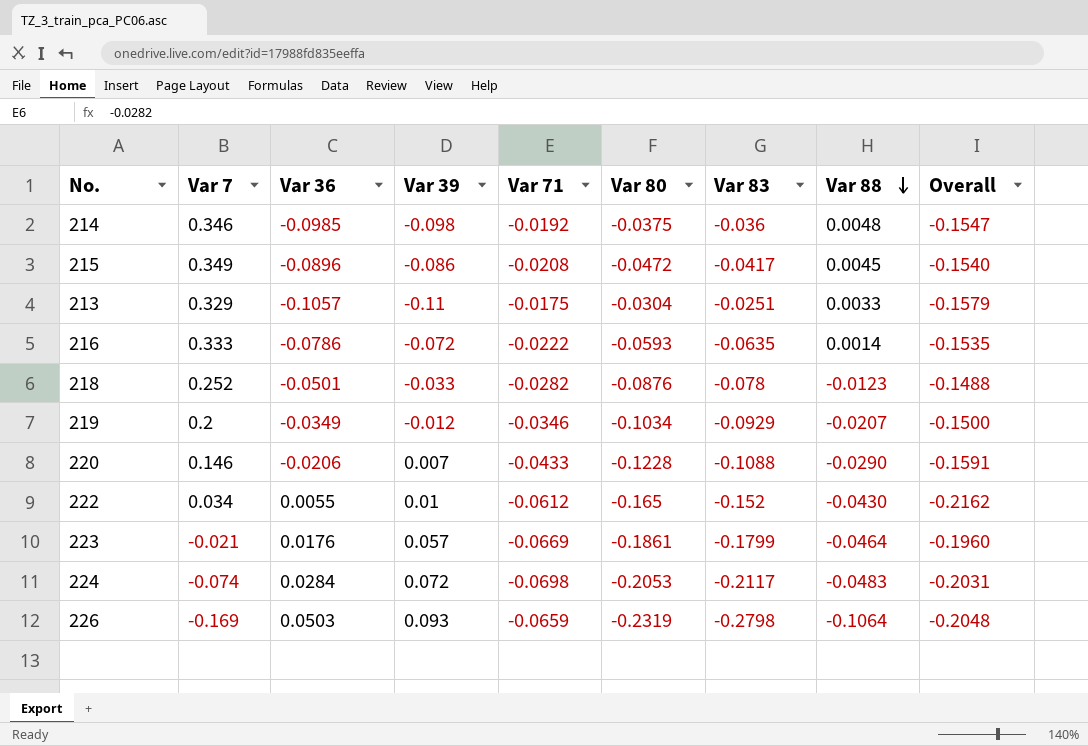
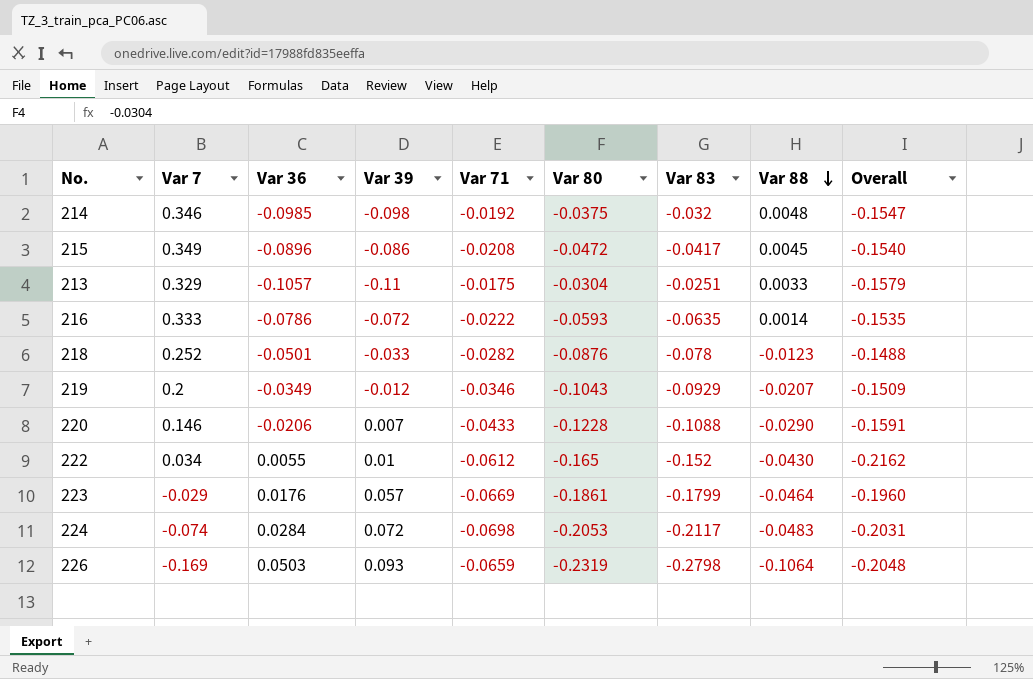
214 | Var 83: -0.036 -> -0.032
219 | Var 80: -0.1034 -> -0.1043
219 | Overall: -0.1500 -> -0.1509
223 | Var 7: -0.021 -> -0.029

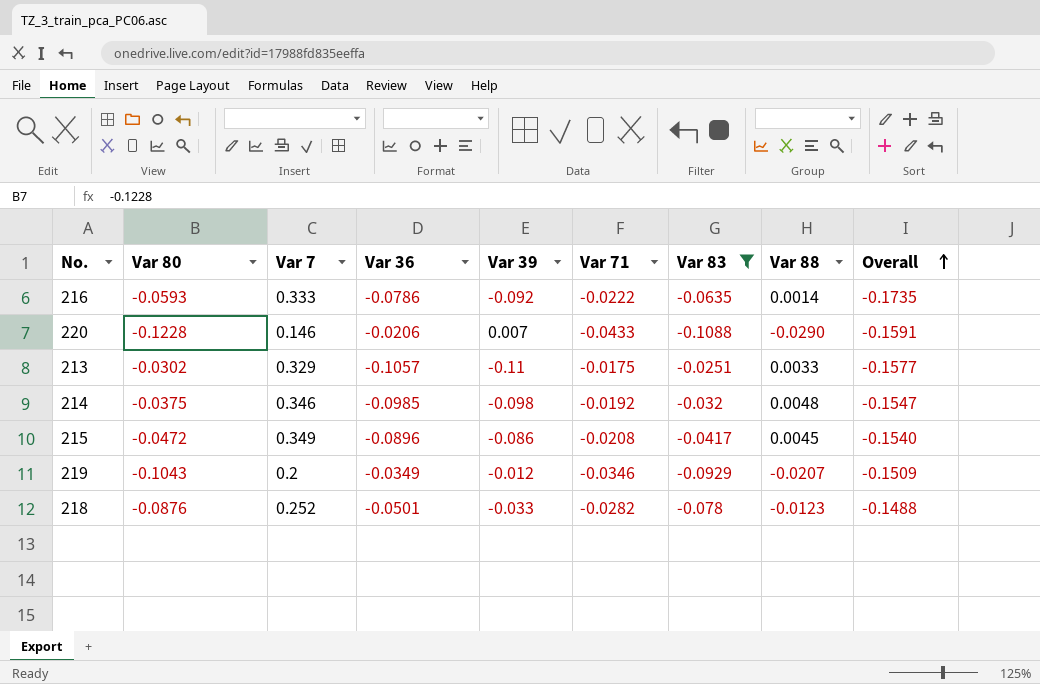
filter: none -> Var 83 >= -0.1088
row order: Var 88 descending -> Overall ascending
column Var 80 | position: 6 -> 2
216 | Var 39: -0.072 -> -0.092
216 | Overall: -0.1535 -> -0.1735
213 | Var 80: -0.0304 -> -0.0302
213 | Overall: -0.1579 -> -0.1577

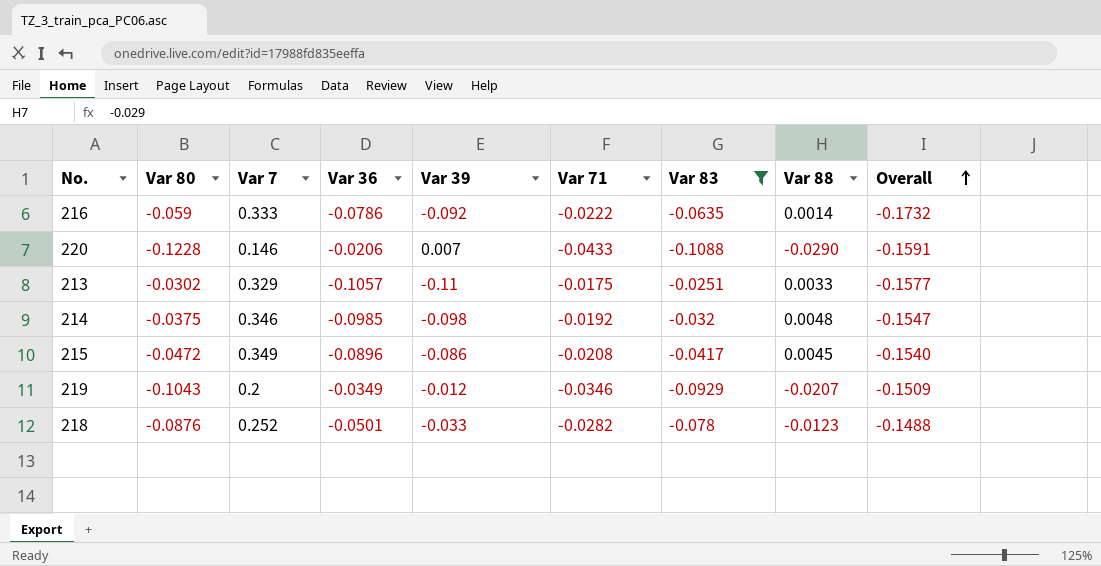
216 | Var 80: -0.0593 -> -0.059
216 | Overall: -0.1735 -> -0.1732

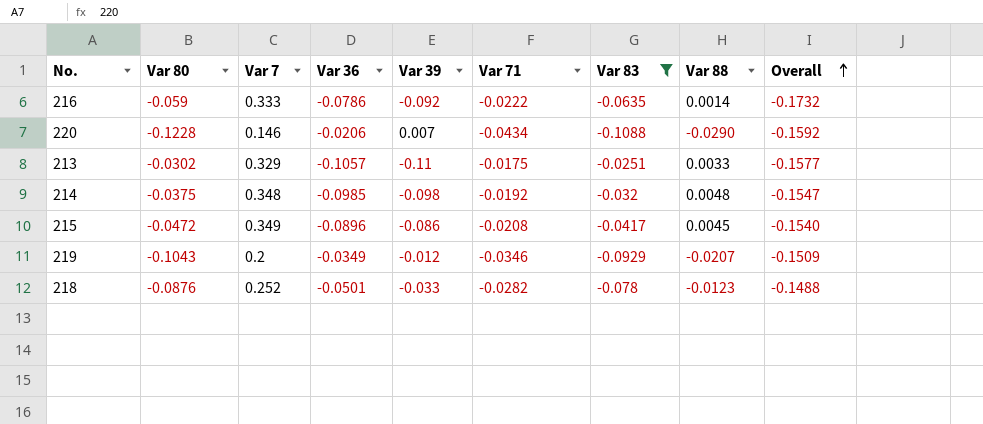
220 | Var 71: -0.0433 -> -0.0434
220 | Overall: -0.1591 -> -0.1592
214 | Var 7: 0.346 -> 0.348

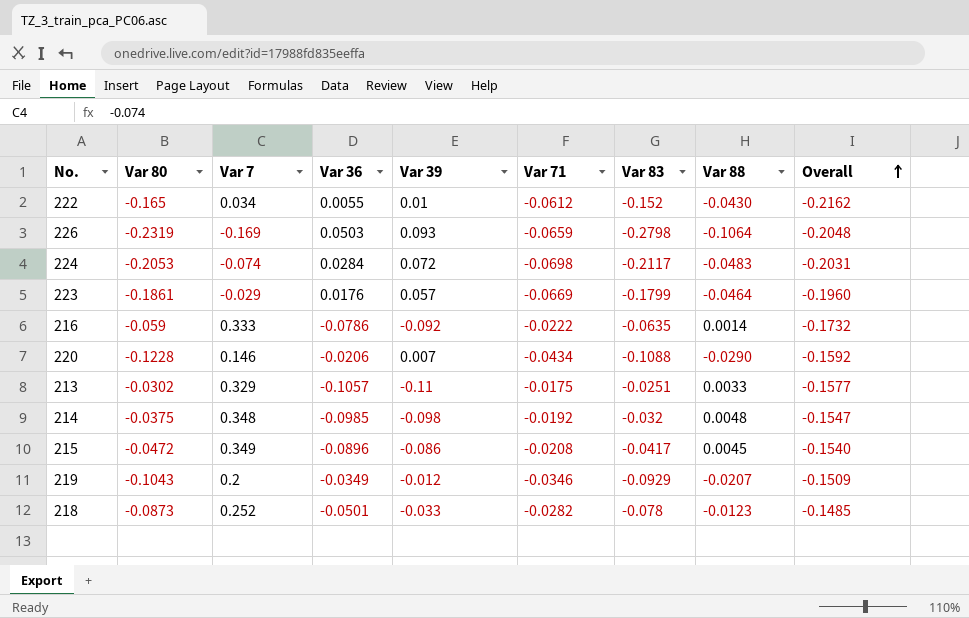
filter: Var 83 >= -0.1088 -> none
218 | Var 80: -0.0876 -> -0.0873
218 | Overall: -0.1488 -> -0.1485

